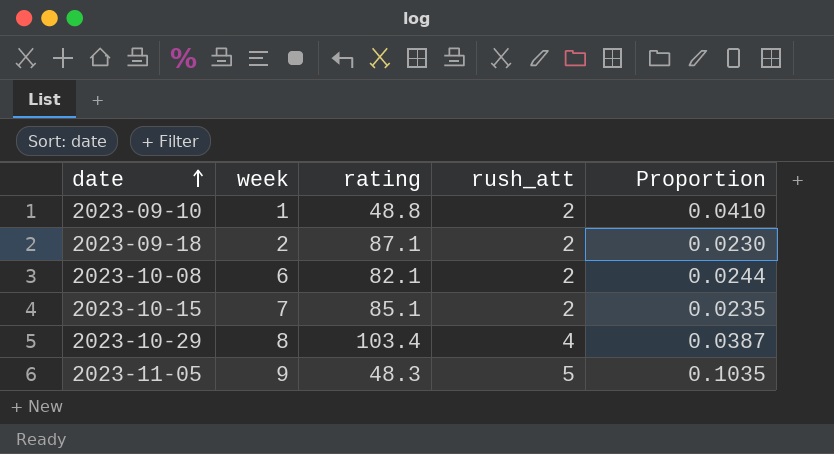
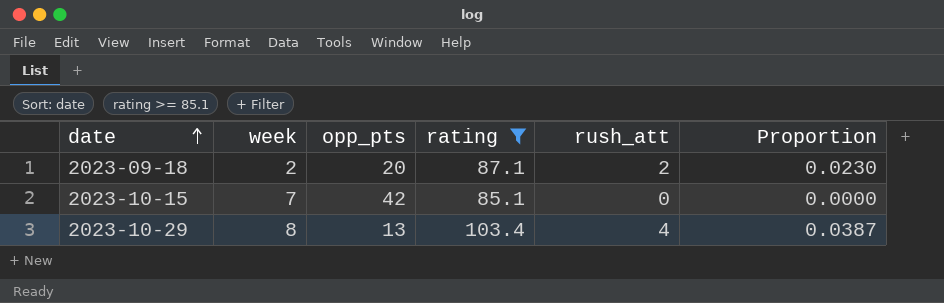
filter: none -> rating >= 85.1
column opp_pts | position: none -> 3
2023-10-15 | rush_att: 2 -> 0
2023-10-15 | Proportion: 0.0235 -> 0.0000

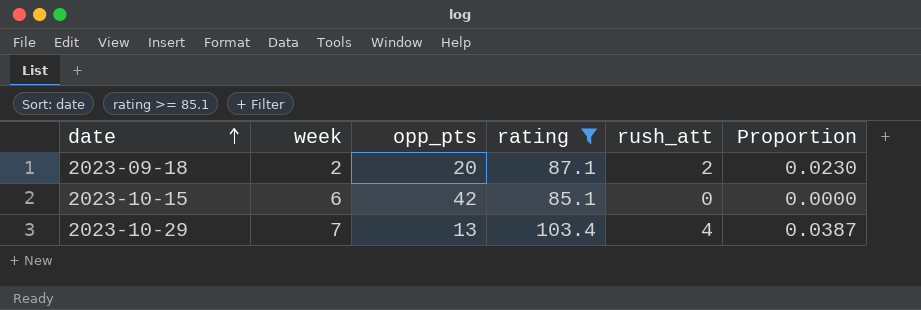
2023-10-15 | week: 7 -> 6
2023-10-29 | week: 8 -> 7

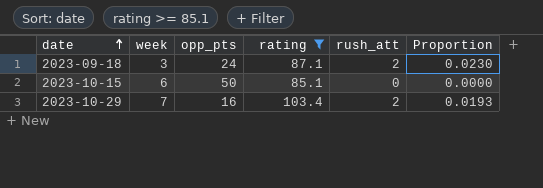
2023-09-18 | week: 2 -> 3
2023-09-18 | opp_pts: 20 -> 24
2023-10-15 | opp_pts: 42 -> 50
2023-10-29 | opp_pts: 13 -> 16
2023-10-29 | rush_att: 4 -> 2
2023-10-29 | Proportion: 0.0387 -> 0.0193

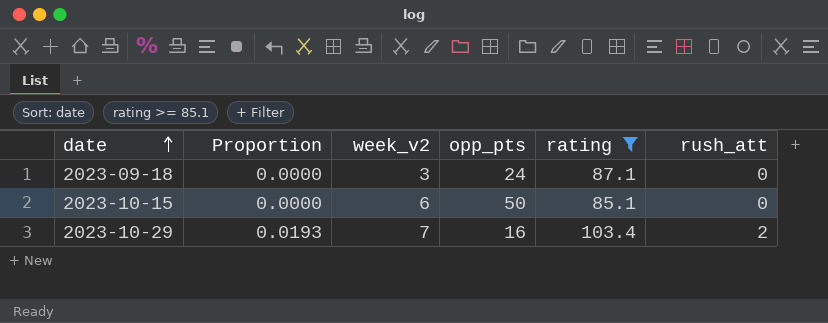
column Proportion | position: 6 -> 2
column name: week -> week_v2
2023-09-18 | Proportion: 0.0230 -> 0.0000
2023-09-18 | rush_att: 2 -> 0

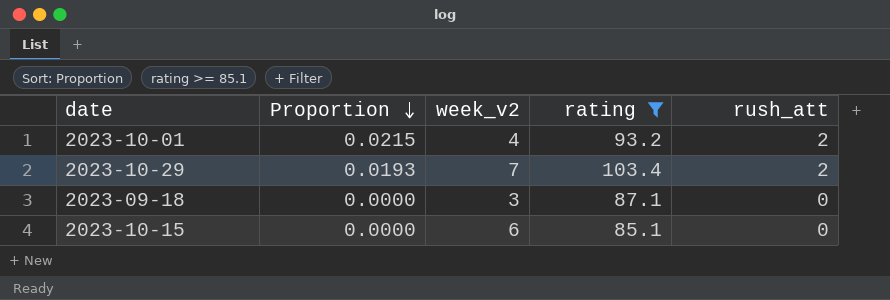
row order: date ascending -> Proportion descending
column opp_pts | position: 4 -> none
row 2023-10-01: none -> 0.0215 | 4 | 93.2 | 2

